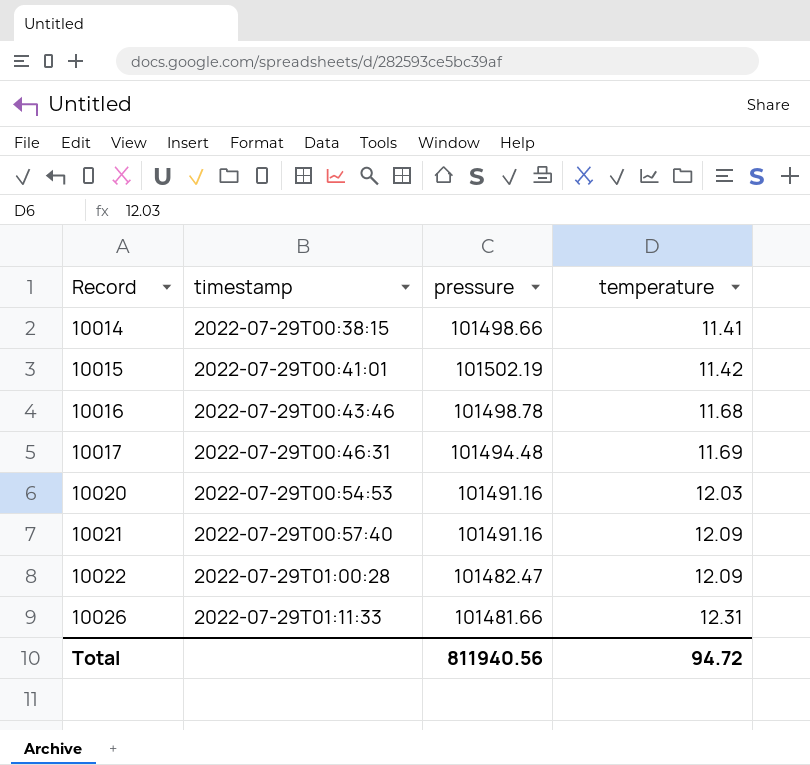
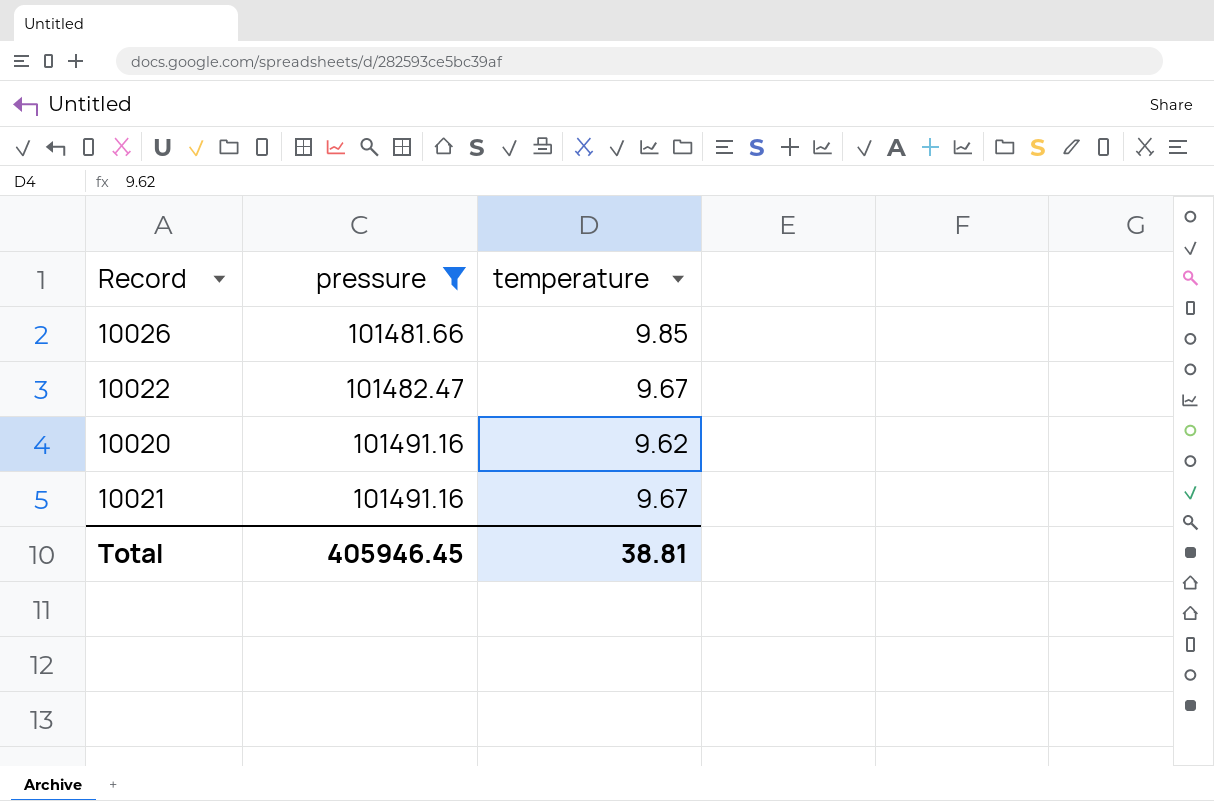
filter: none -> pressure <= 101491.16
row order: Record ascending -> pressure ascending
column timestamp | position: 2 -> none
10026 | temperature: 12.31 -> 9.85
10022 | temperature: 12.09 -> 9.67
10020 | temperature: 12.03 -> 9.62
10021 | temperature: 12.09 -> 9.67
Total | pressure: 811940.56 -> 405946.45
Total | temperature: 94.72 -> 38.81

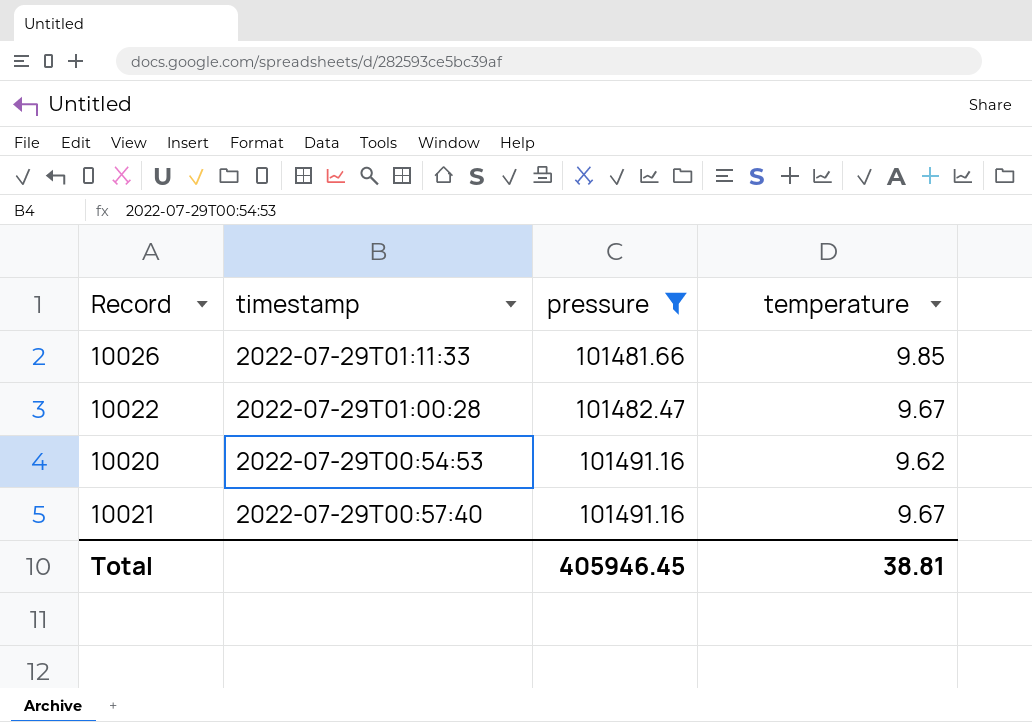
column timestamp | position: none -> 2

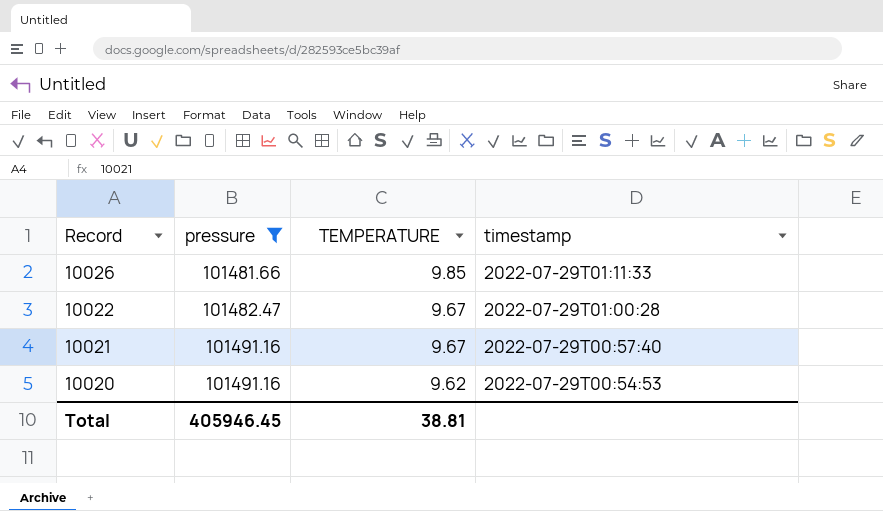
row order: pressure ascending -> Record descending
column name: temperature -> TEMPERATURE
column timestamp | position: 2 -> 4

